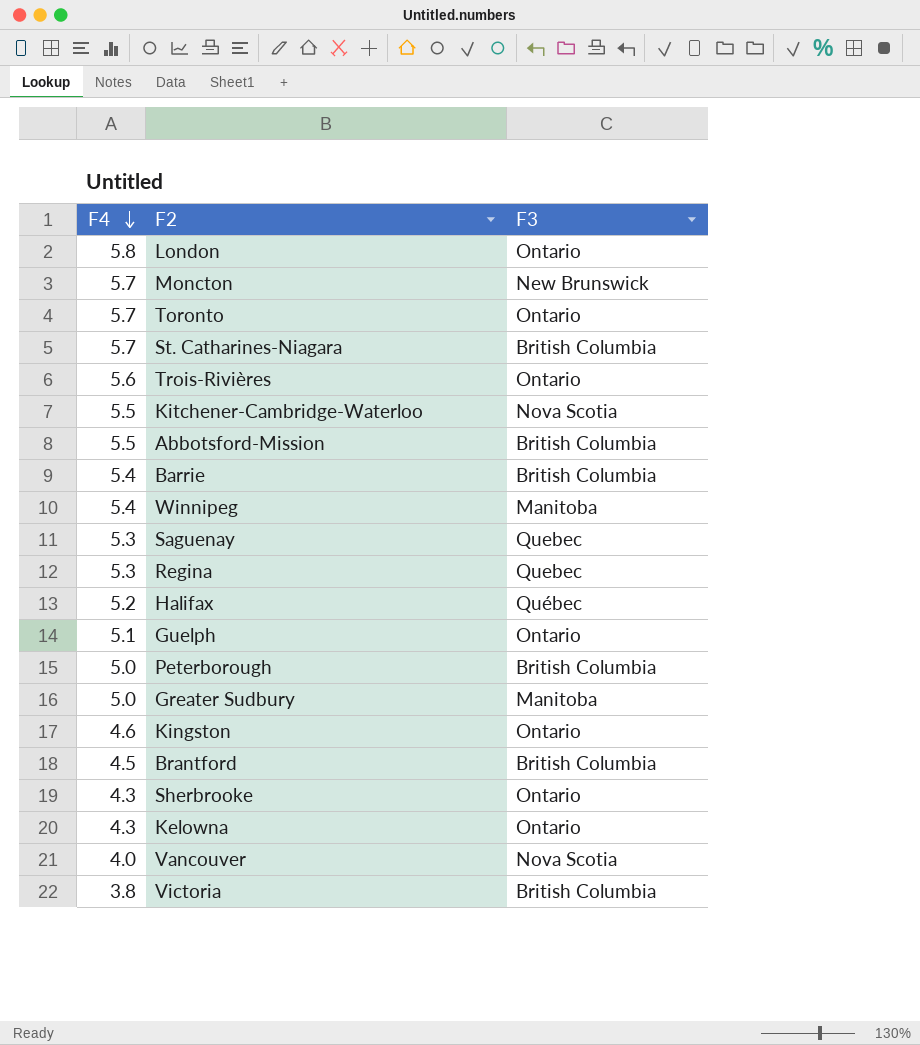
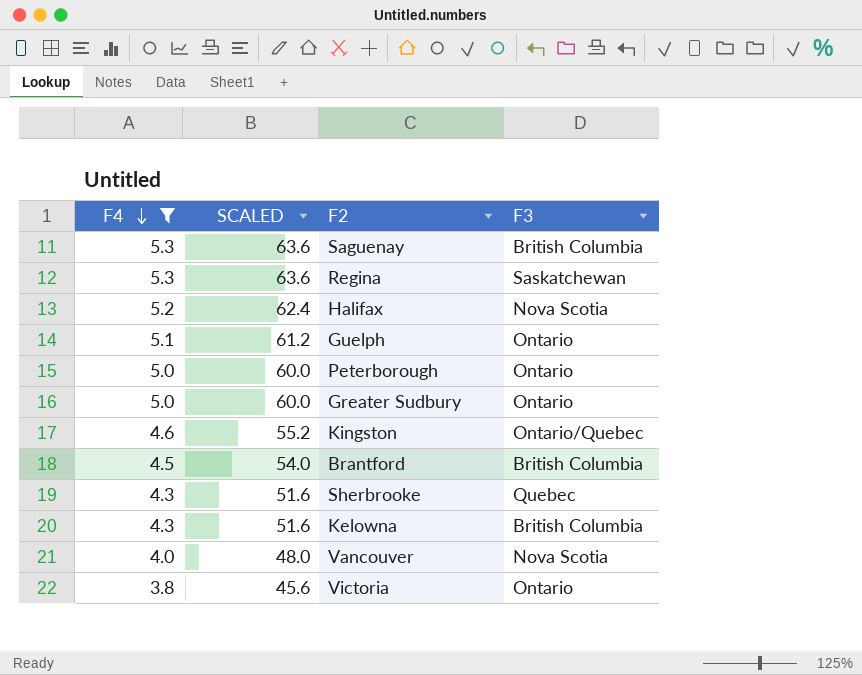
filter: none -> F4 <= 5.3
column SCALED | formula: none -> [F4] * 12
Saguenay | F3: Quebec -> British Columbia
Regina | F3: Quebec -> Saskatchewan
Halifax | F3: Québec -> Nova Scotia
Peterborough | F3: British Columbia -> Ontario
Greater Sudbury | F3: Manitoba -> Ontario
Kingston | F3: Ontario -> Ontario/Quebec
Sherbrooke | F3: Ontario -> Quebec
Kelowna | F3: Ontario -> British Columbia
Victoria | F3: British Columbia -> Ontario

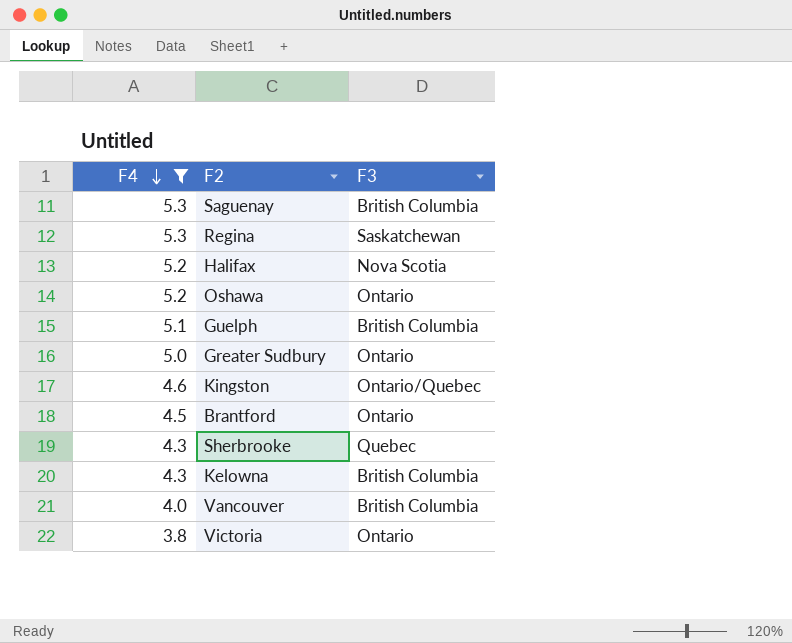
column SCALED | formula: [F4] * 12 -> none
row Peterborough: 5.0 | 60.0 | Ontario -> none
row Oshawa: none -> 5.2 | Ontario
Guelph | F3: Ontario -> British Columbia
Brantford | F3: British Columbia -> Ontario
Vancouver | F3: Nova Scotia -> British Columbia

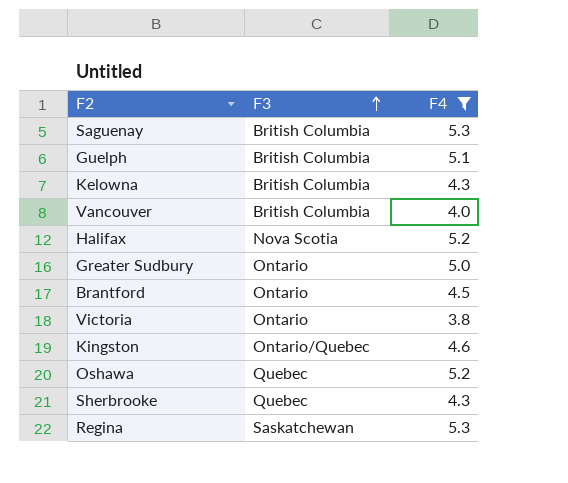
row order: F4 descending -> F3 ascending
column F4 | position: 1 -> 3
Oshawa | F3: Ontario -> Quebec

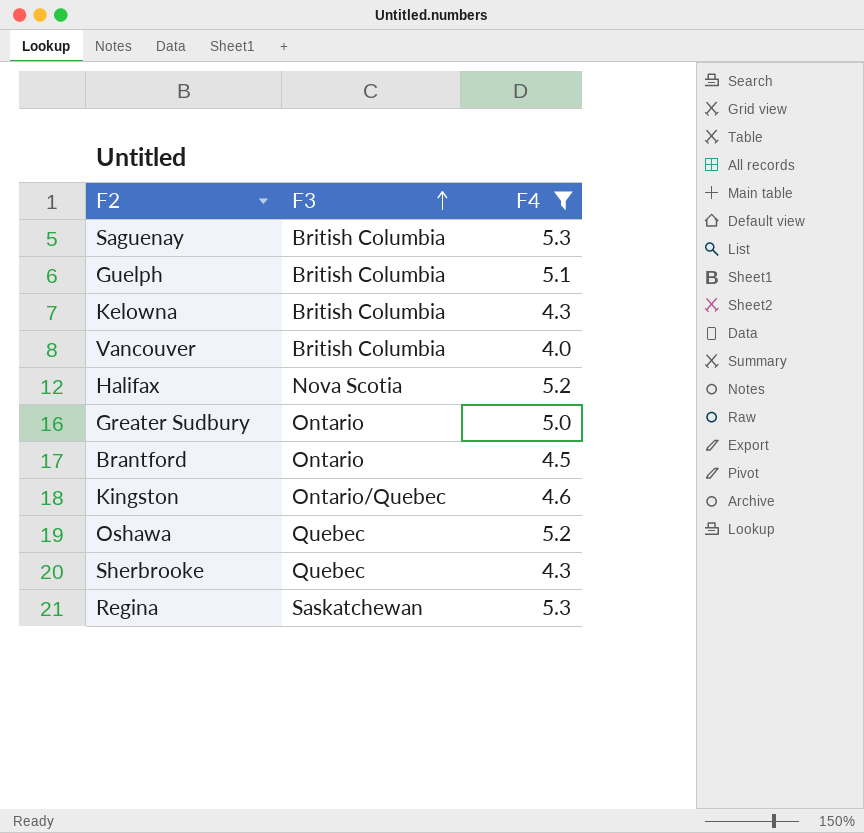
row Victoria: Ontario | 3.8 -> none

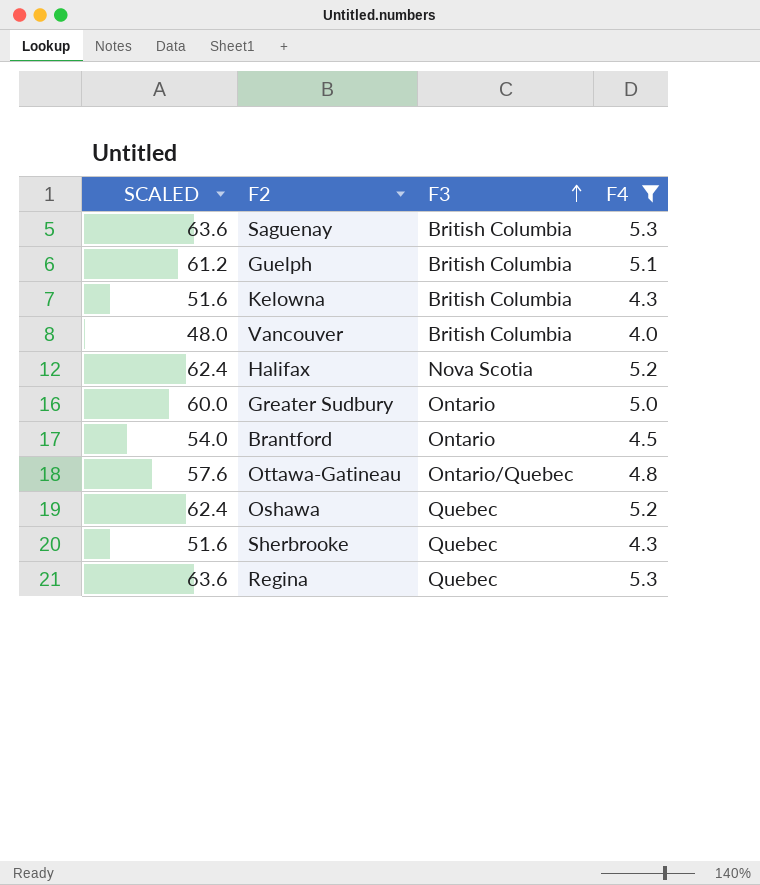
column SCALED | formula: none -> [F4] * 12
row Kingston: Ontario/Quebec | 4.6 -> none
row Ottawa-Gatineau: none -> 57.6 | Ontario/Quebec | 4.8
Regina | F3: Saskatchewan -> Quebec

